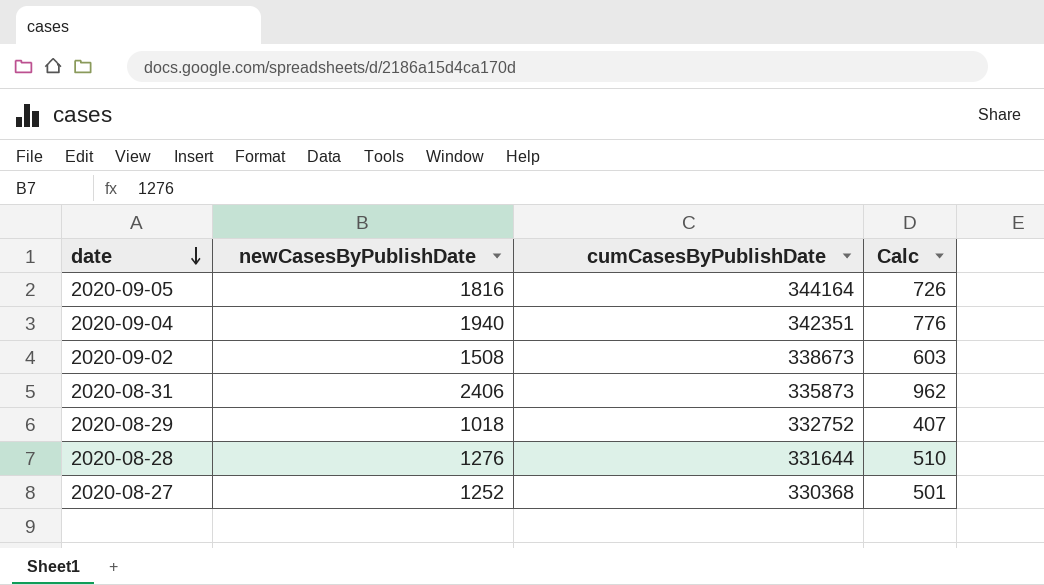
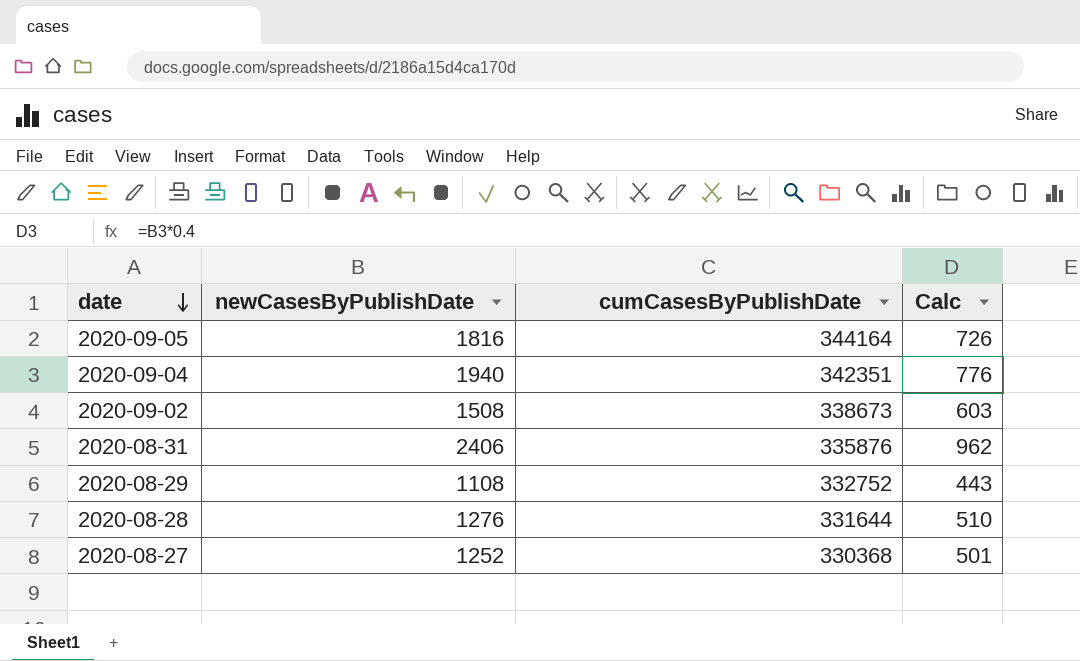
2020-08-31 | cumCasesByPublishDate: 335873 -> 335876
2020-08-29 | newCasesByPublishDate: 1018 -> 1108
2020-08-29 | Calc: 407 -> 443

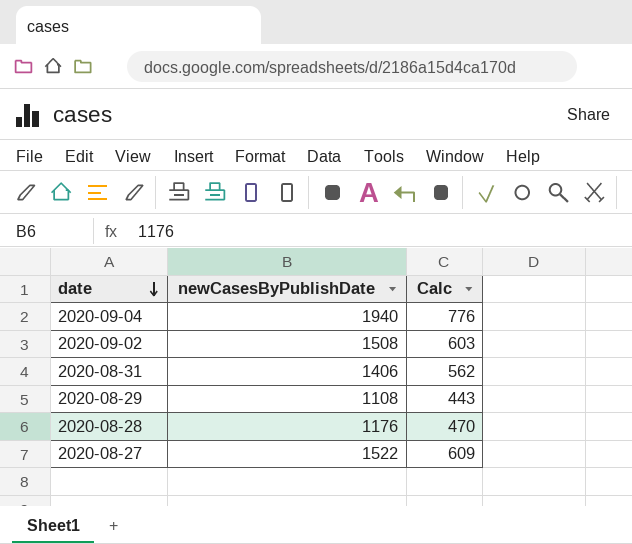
column cumCasesByPublishDate | position: 3 -> none
row 2020-09-05: 1816 | 344164 | 726 -> none
2020-08-31 | newCasesByPublishDate: 2406 -> 1406
2020-08-31 | Calc: 962 -> 562
2020-08-28 | newCasesByPublishDate: 1276 -> 1176
2020-08-28 | Calc: 510 -> 470
2020-08-27 | newCasesByPublishDate: 1252 -> 1522
2020-08-27 | Calc: 501 -> 609

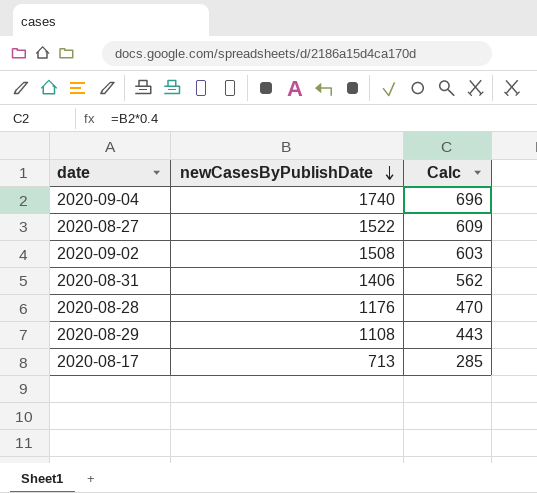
row order: date descending -> newCasesByPublishDate descending
2020-09-04 | newCasesByPublishDate: 1940 -> 1740
2020-09-04 | Calc: 776 -> 696
row 2020-08-17: none -> 713 | 285

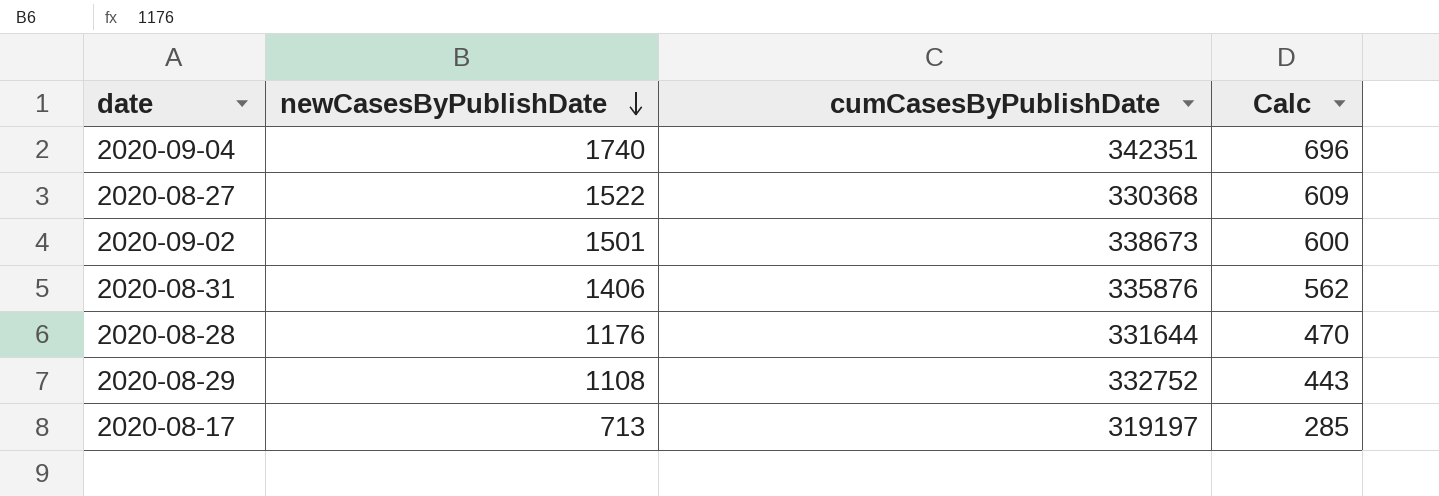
column cumCasesByPublishDate | position: none -> 3
2020-09-02 | newCasesByPublishDate: 1508 -> 1501
2020-09-02 | Calc: 603 -> 600

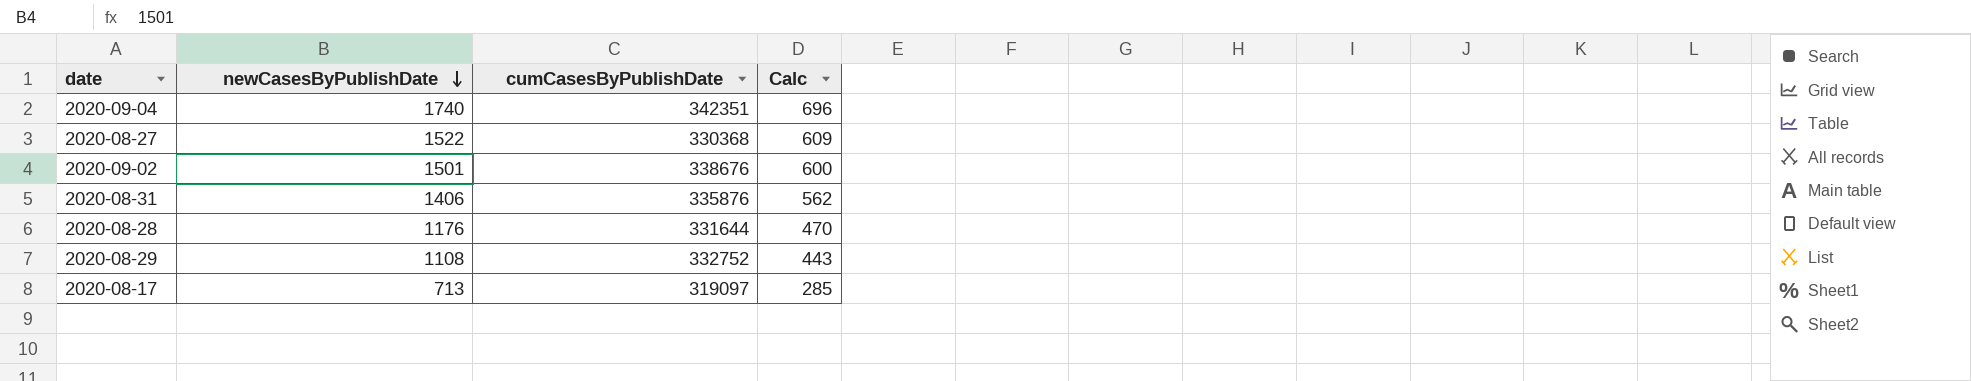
2020-09-02 | cumCasesByPublishDate: 338673 -> 338676
2020-08-17 | cumCasesByPublishDate: 319197 -> 319097

